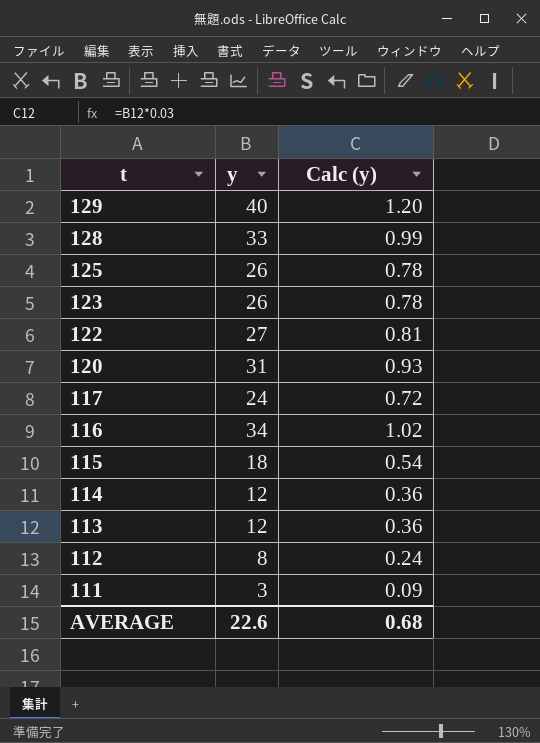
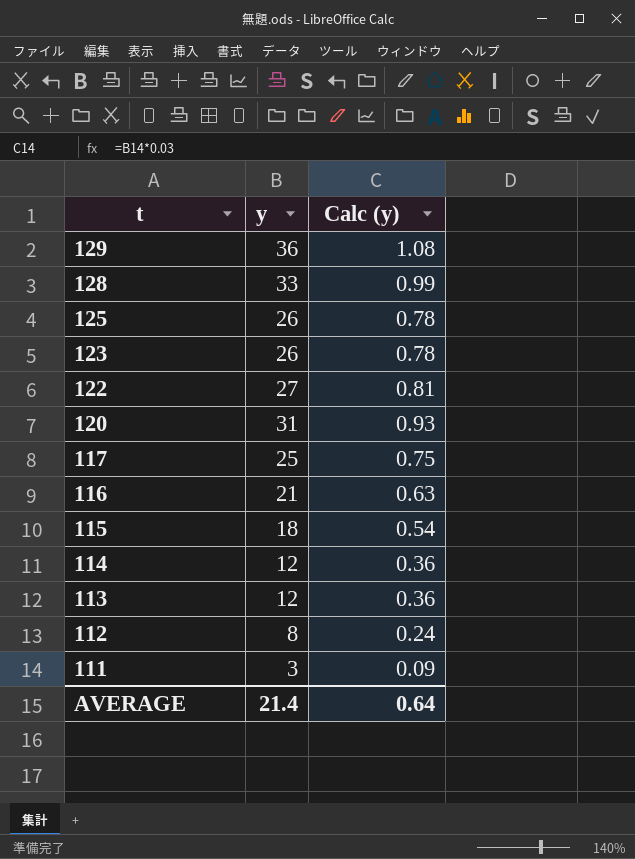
129 | y: 40 -> 36
129 | Calc (y): 1.20 -> 1.08
117 | y: 24 -> 25
117 | Calc (y): 0.72 -> 0.75
116 | y: 34 -> 21
116 | Calc (y): 1.02 -> 0.63
AVERAGE | y: 22.6 -> 21.4
AVERAGE | Calc (y): 0.68 -> 0.64

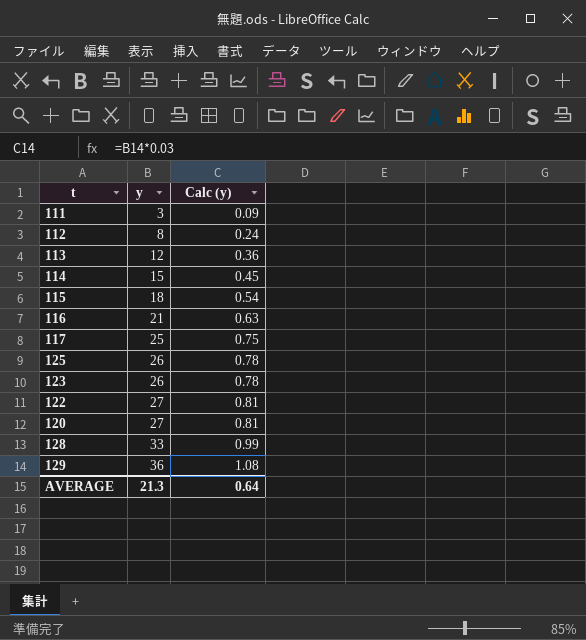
row order: t descending -> y ascending
114 | y: 12 -> 15
114 | Calc (y): 0.36 -> 0.45
120 | y: 31 -> 27
120 | Calc (y): 0.93 -> 0.81
AVERAGE | y: 21.4 -> 21.3

